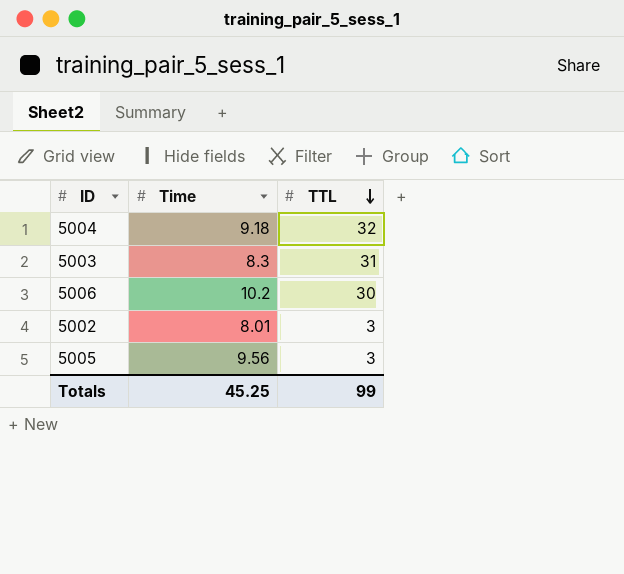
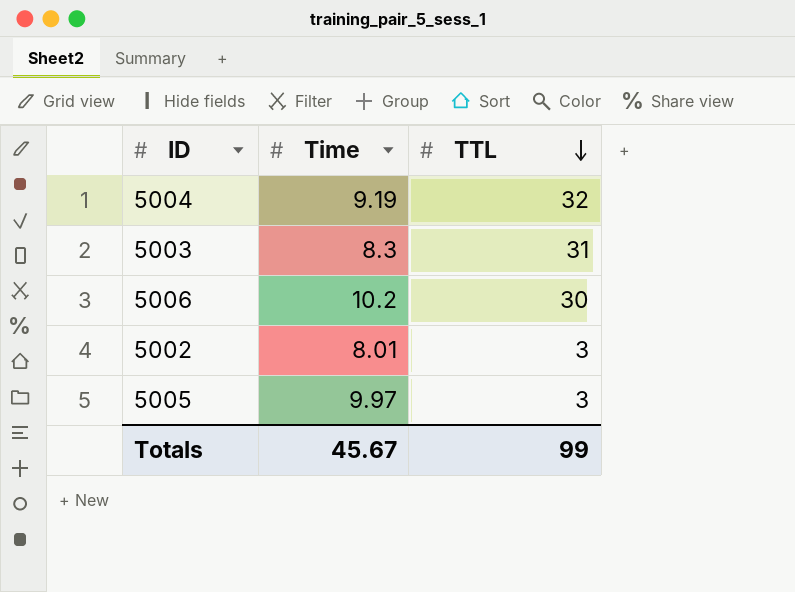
5004 | Time: 9.18 -> 9.19
5005 | Time: 9.56 -> 9.97
Totals | Time: 45.25 -> 45.67

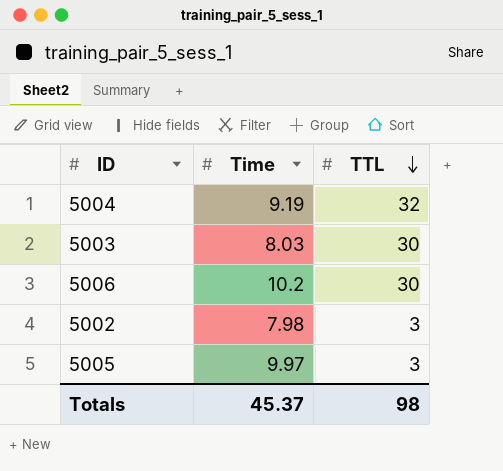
5003 | Time: 8.3 -> 8.03
5003 | TTL: 31 -> 30
5002 | Time: 8.01 -> 7.98
Totals | Time: 45.67 -> 45.37
Totals | TTL: 99 -> 98

